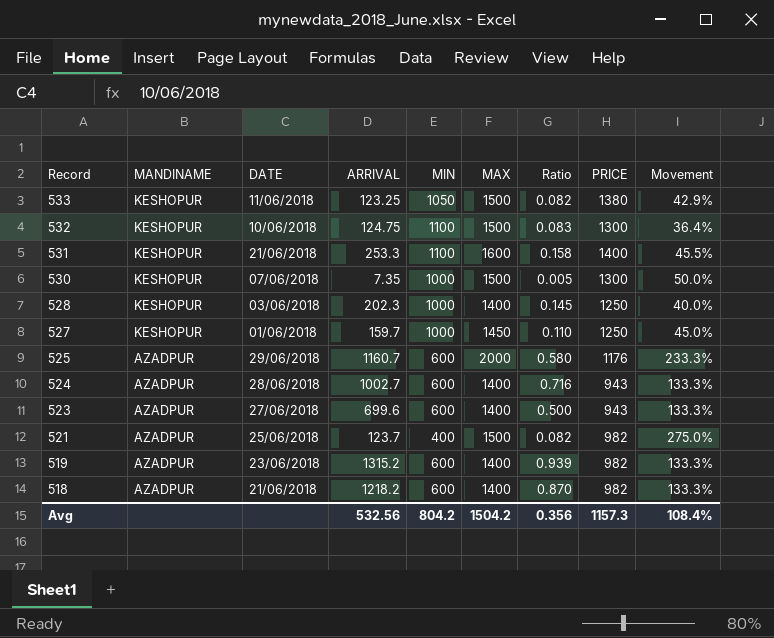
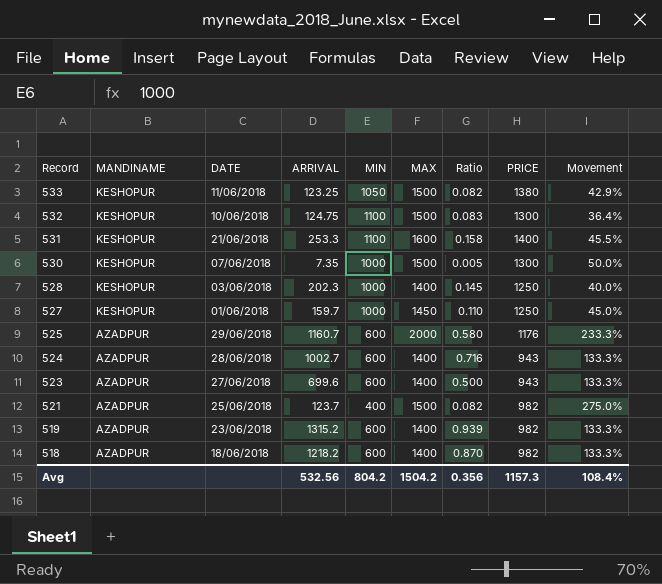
518 | DATE: 21/06/2018 -> 18/06/2018

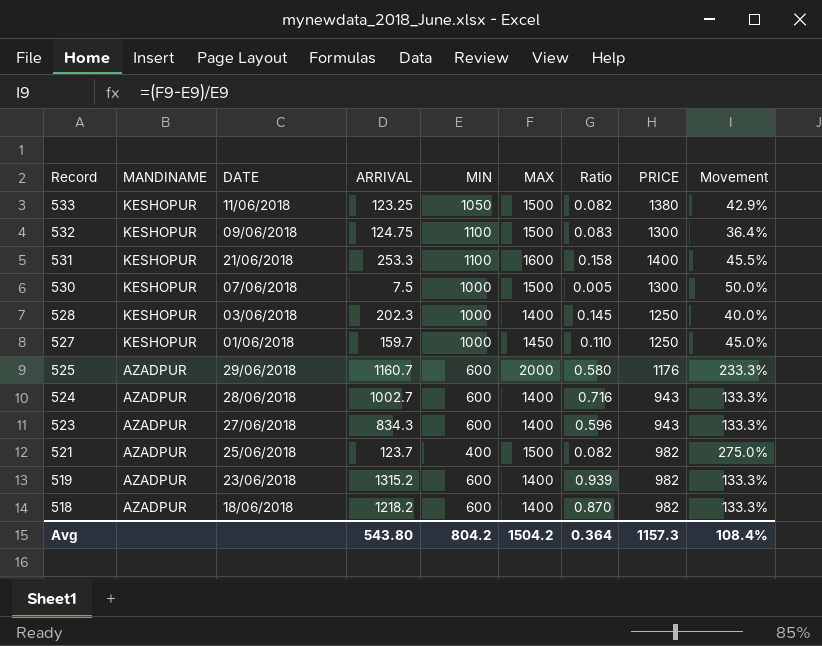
532 | DATE: 10/06/2018 -> 09/06/2018
530 | ARRIVAL: 7.35 -> 7.5
523 | ARRIVAL: 699.6 -> 834.3
523 | Ratio: 0.500 -> 0.596
Avg | ARRIVAL: 532.56 -> 543.80
Avg | Ratio: 0.356 -> 0.364

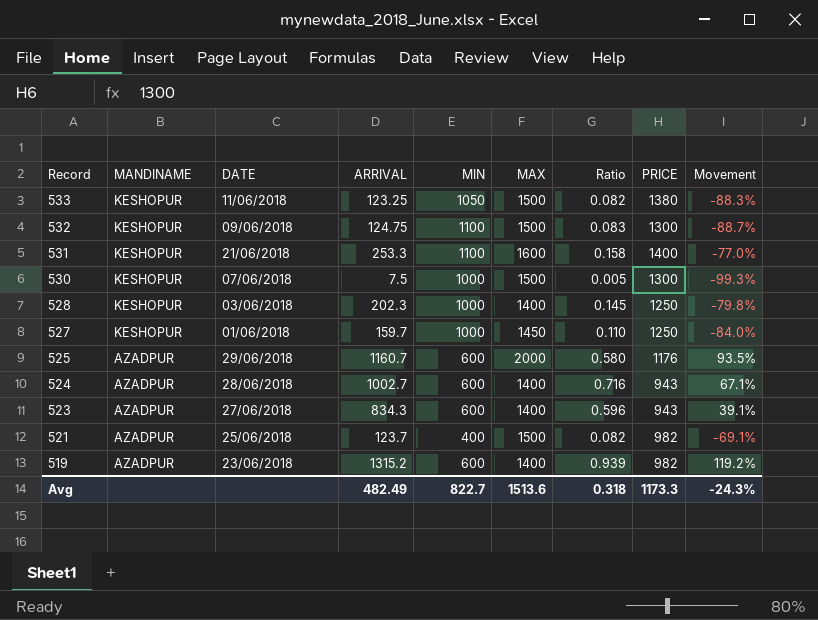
column Movement | formula: ([MAX] - [MIN]) / [MIN] -> ([ARRIVAL] - [MIN]) / [MIN]
row 518: AZADPUR | 18/06/2018 | 1218.2 | 600 | 1400 | 0.870 | 982 | 133.3% -> none
Avg | ARRIVAL: 543.80 -> 482.49
Avg | MIN: 804.2 -> 822.7
Avg | MAX: 1504.2 -> 1513.6
Avg | Ratio: 0.364 -> 0.318
Avg | PRICE: 1157.3 -> 1173.3
Avg | Movement: 108.4% -> -24.3%

